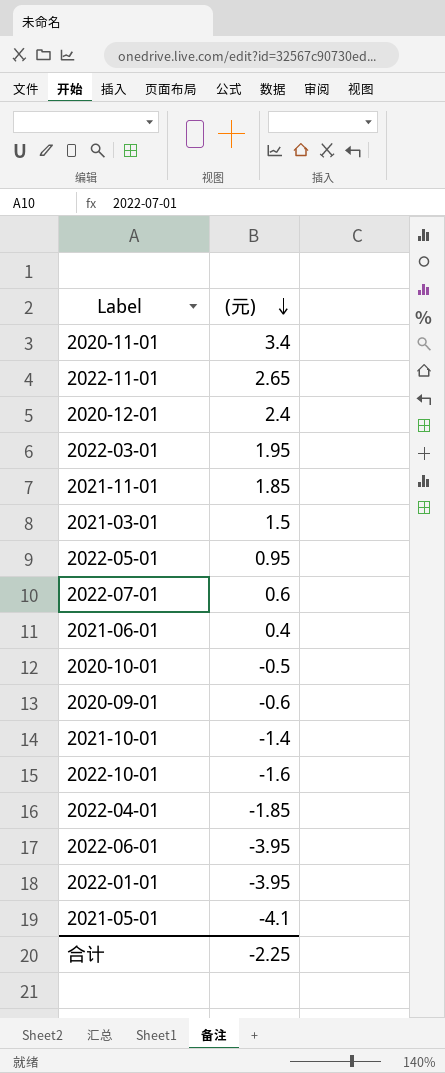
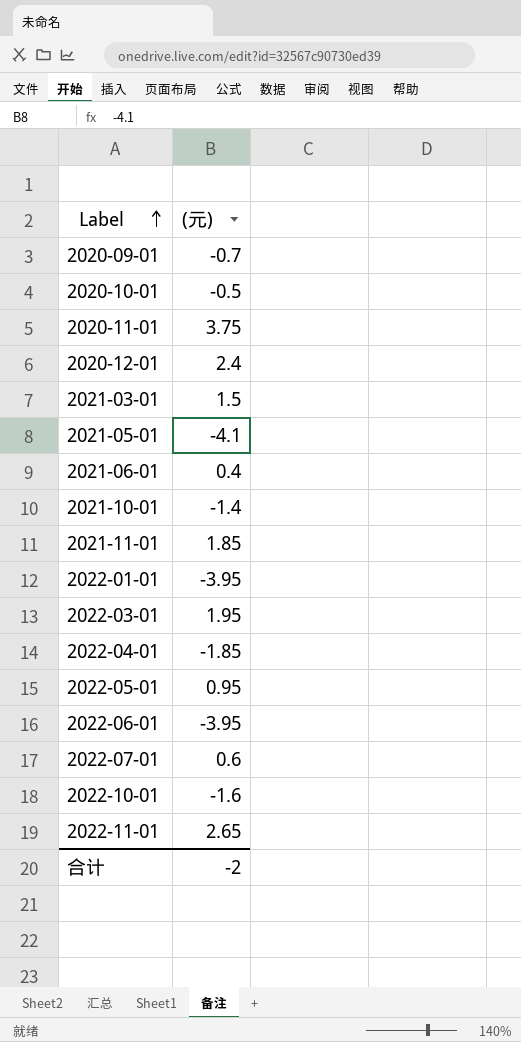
row order: (元) descending -> Label ascending
2020-09-01 | (元): -0.6 -> -0.7
2020-11-01 | (元): 3.4 -> 3.75
合计 | (元): -2.25 -> -2

